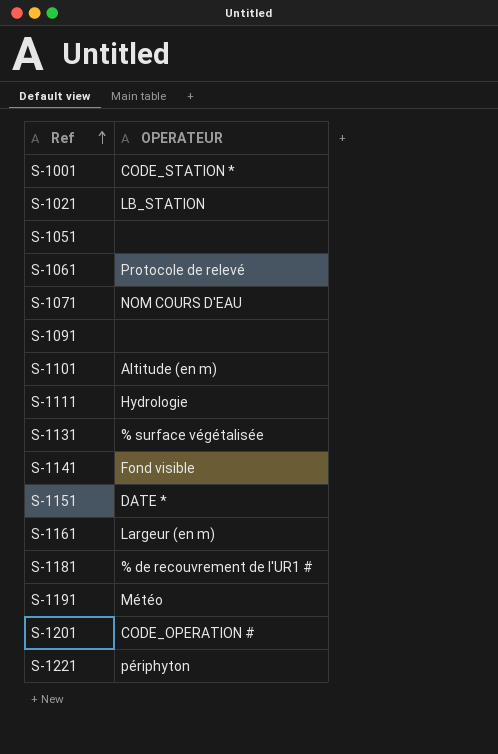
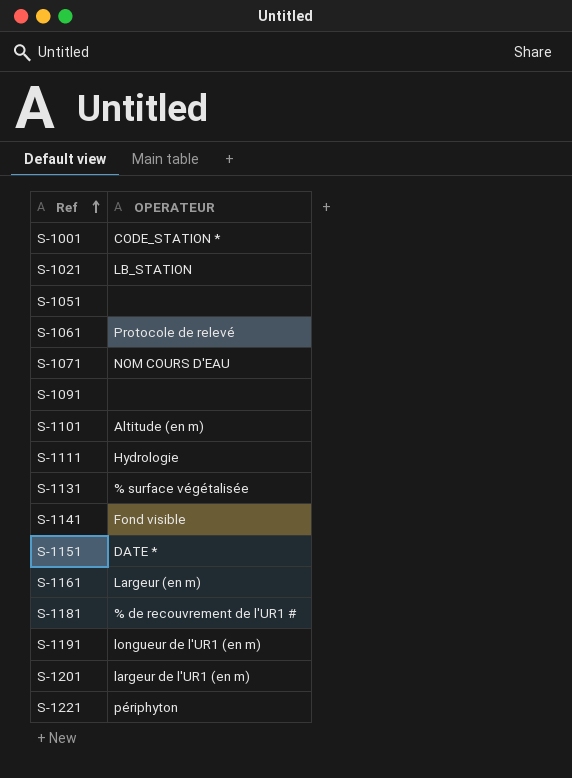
S-1191 | OPERATEUR: Météo -> longueur de l'UR1 (en m)
S-1201 | OPERATEUR: CODE_OPERATION # -> largeur de l'UR1 (en m)

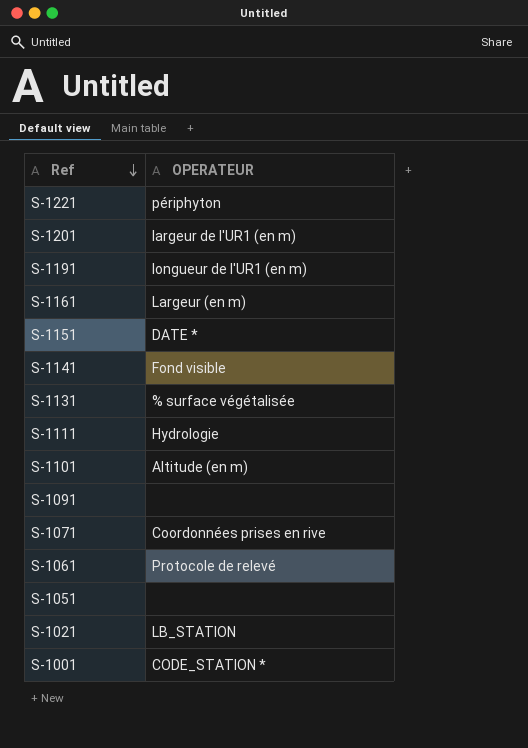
row order: Ref ascending -> Ref descending
row S-1181: % de recouvrement de l'UR1 # -> none
S-1071 | OPERATEUR: NOM COURS D'EAU -> Coordonnées prises en rive

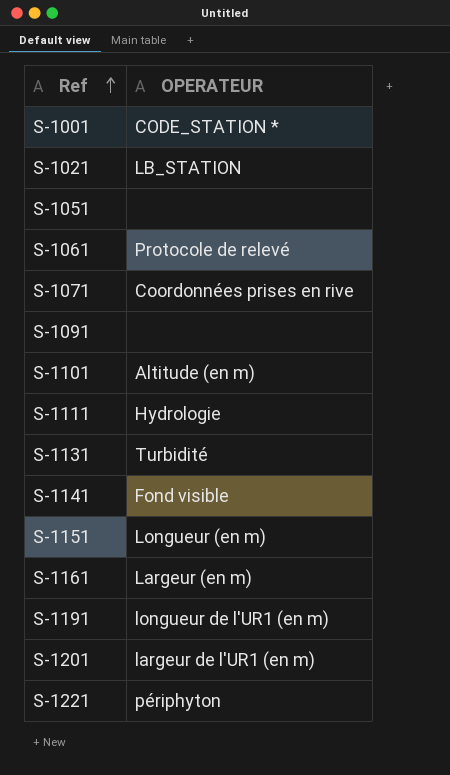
row order: Ref descending -> Ref ascending
S-1131 | OPERATEUR: % surface végétalisée -> Turbidité
S-1151 | OPERATEUR: DATE * -> Longueur (en m)

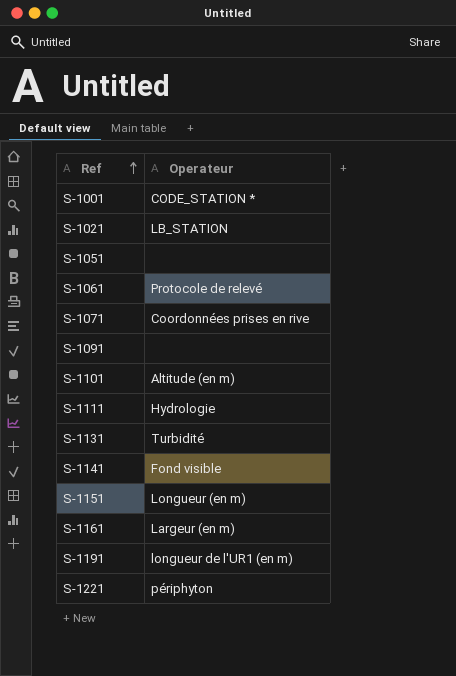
column name: OPERATEUR -> Operateur
row S-1201: largeur de l'UR1 (en m) -> none

